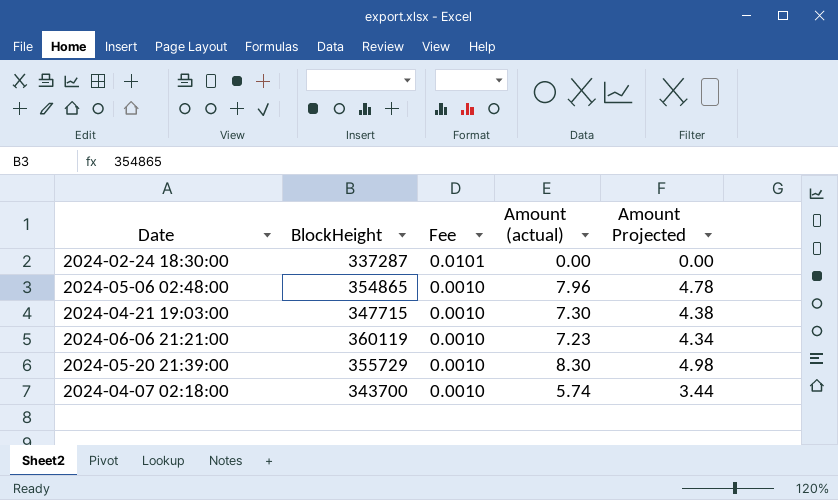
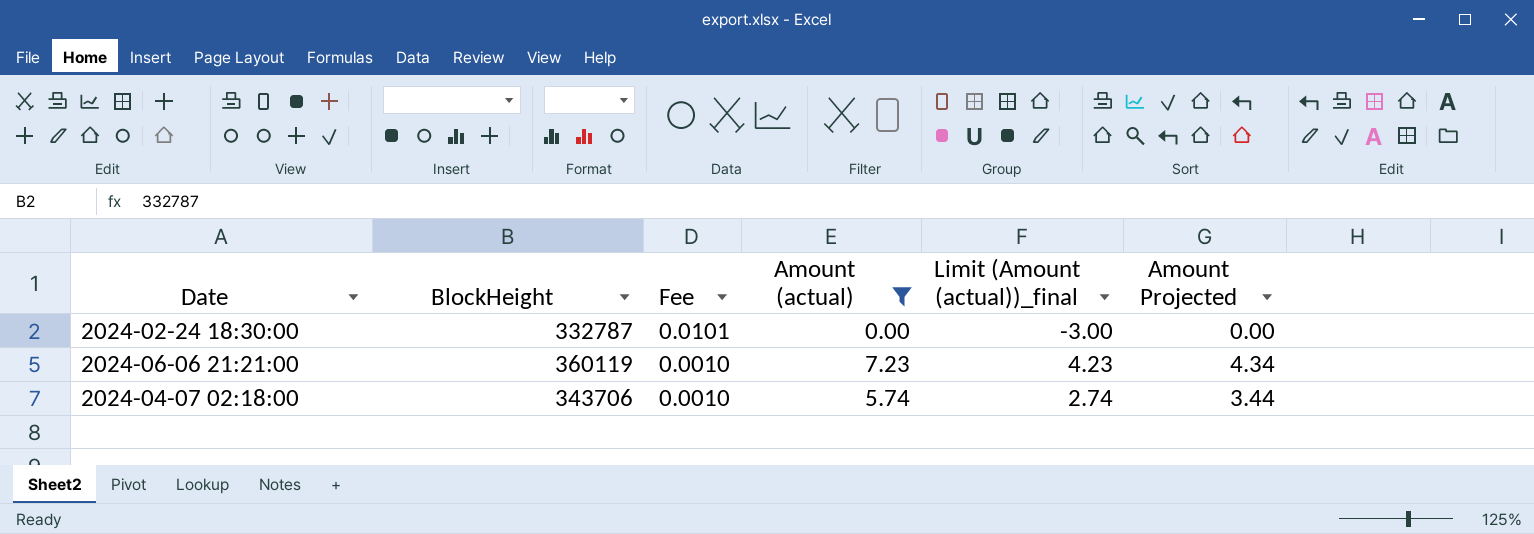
filter: none -> Amount (actual) <= 7.23
column Limit (Amount (actual))_final | formula: none -> [Amount (actual)] - 3
2024-02-24 18:30:00 | BlockHeight: 337287 -> 332787
2024-04-07 02:18:00 | BlockHeight: 343700 -> 343706

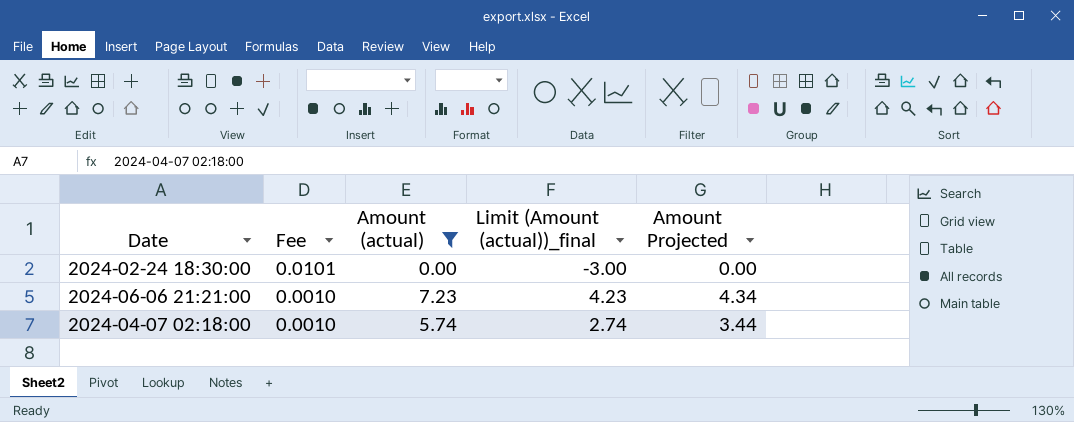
column BlockHeight | position: 2 -> none

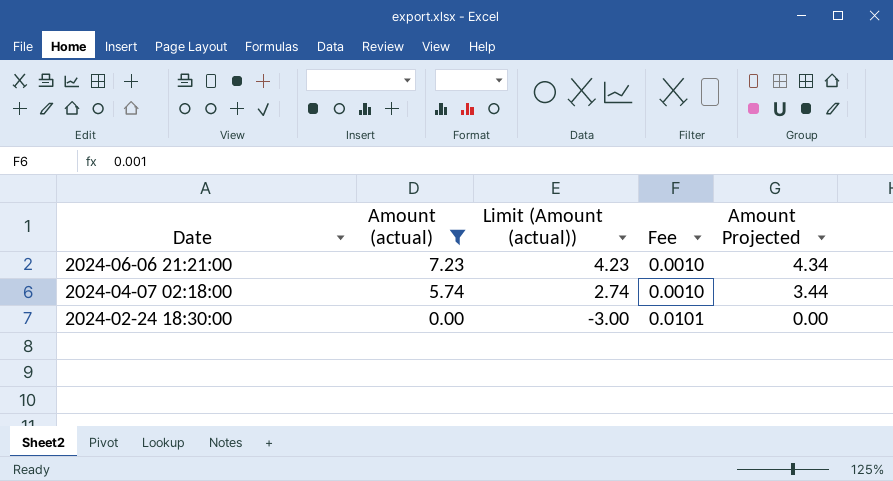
row order: Fee descending -> Date descending
column name: Limit (Amount (actual))_final -> Limit (Amount (actual))
column Fee | position: 2 -> 4

